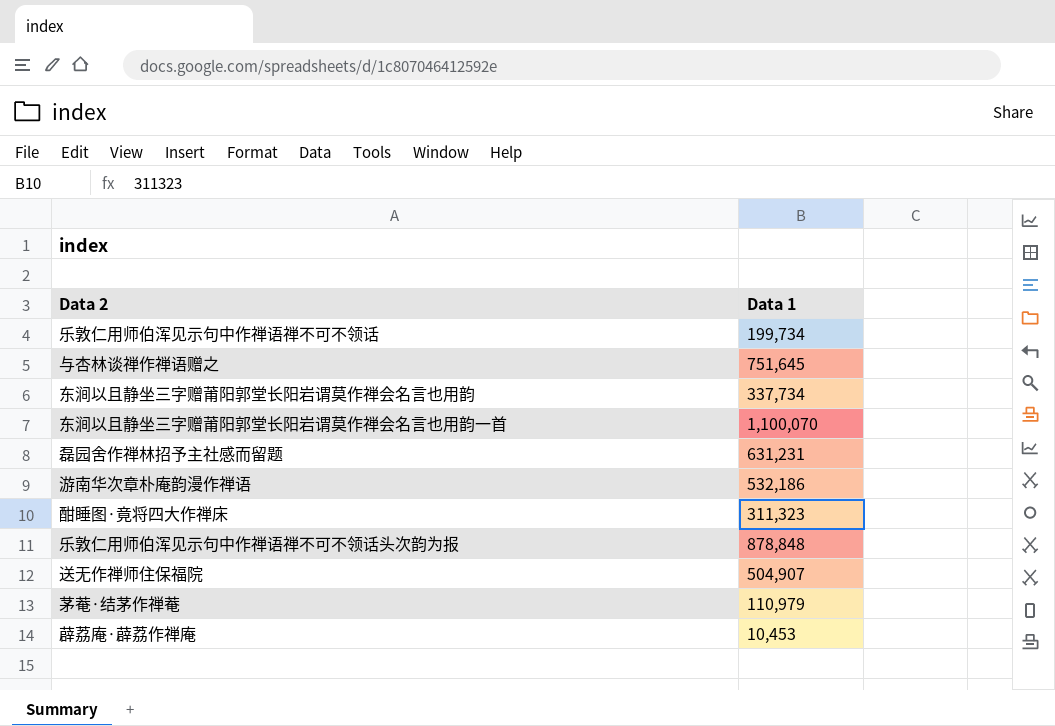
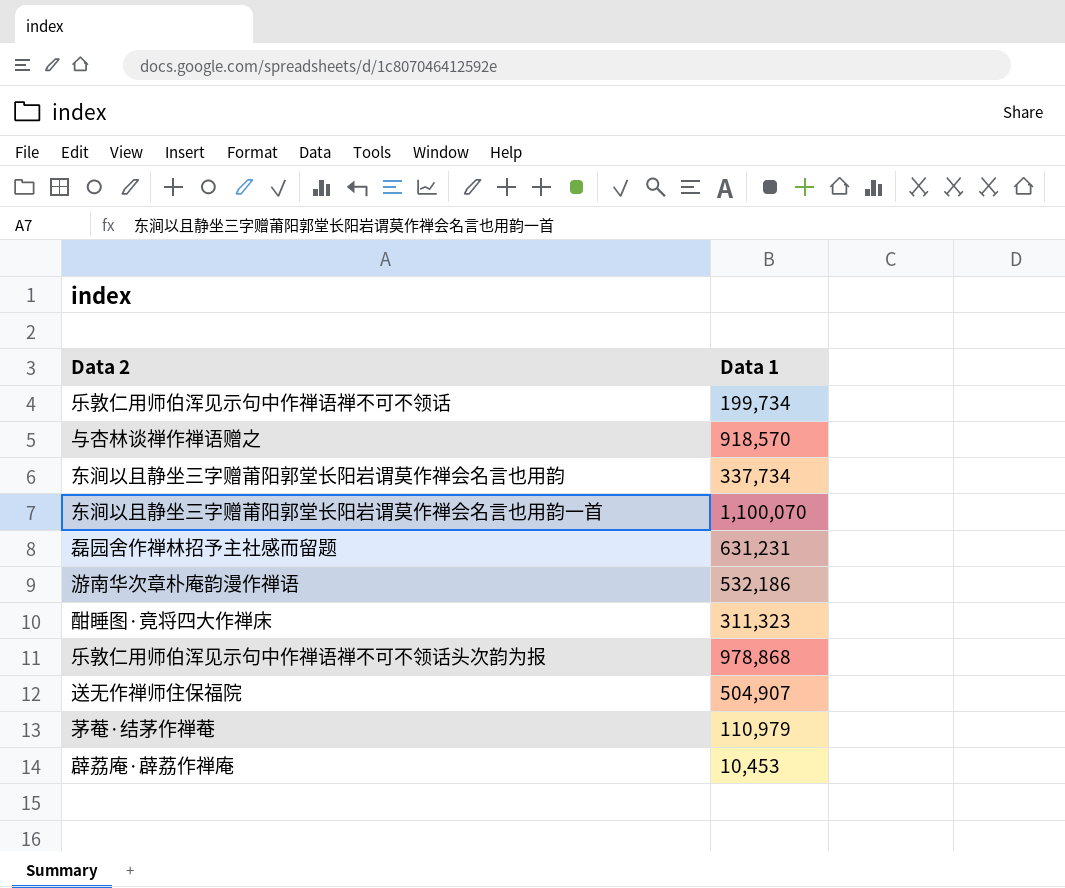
与杏林谈禅作禅语赠之 | Data 1: 751,645 -> 918,570
乐敦仁用师伯浑见示句中作禅语禅不可不领话头次韵为报 | Data 1: 878,848 -> 978,868

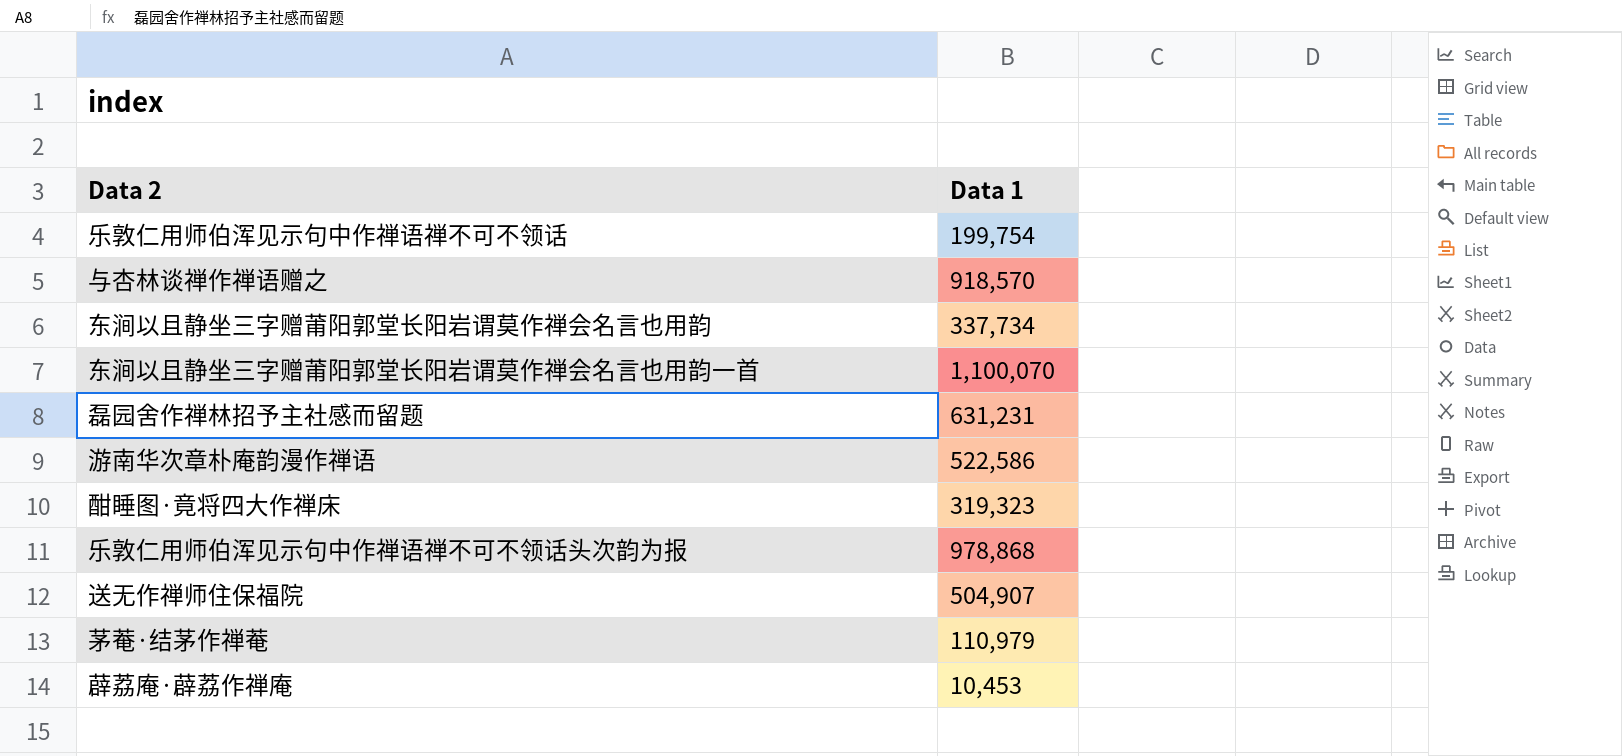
乐敦仁用师伯浑见示句中作禅语禅不可不领话 | Data 1: 199,734 -> 199,754
游南华次章朴庵韵漫作禅语 | Data 1: 532,186 -> 522,586
酣睡图·竟将四大作禅床 | Data 1: 311,323 -> 319,323

